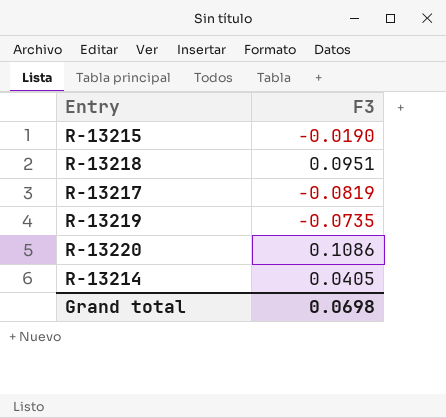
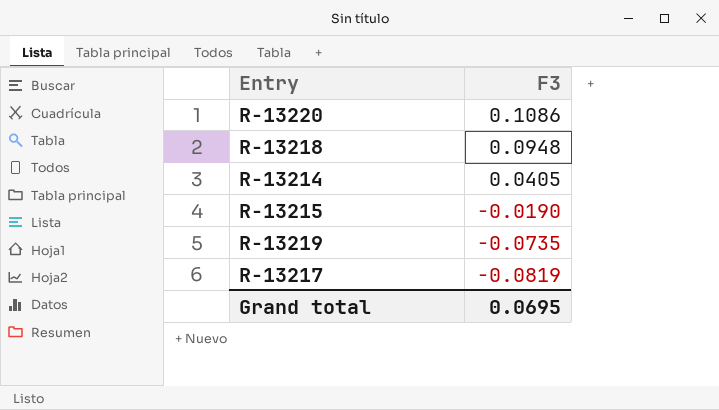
row order: none -> F3 descending
R-13218 | F3: 0.0951 -> 0.0948
Grand total | F3: 0.0698 -> 0.0695

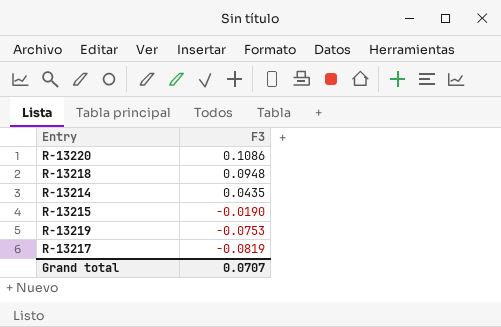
R-13214 | F3: 0.0405 -> 0.0435
R-13219 | F3: -0.0735 -> -0.0753
Grand total | F3: 0.0695 -> 0.0707

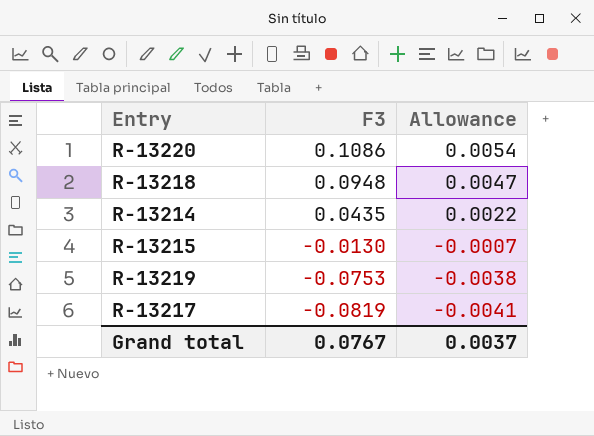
column Allowance | formula: none -> [F3] * 0.05
R-13215 | F3: -0.0190 -> -0.0130
Grand total | F3: 0.0707 -> 0.0767

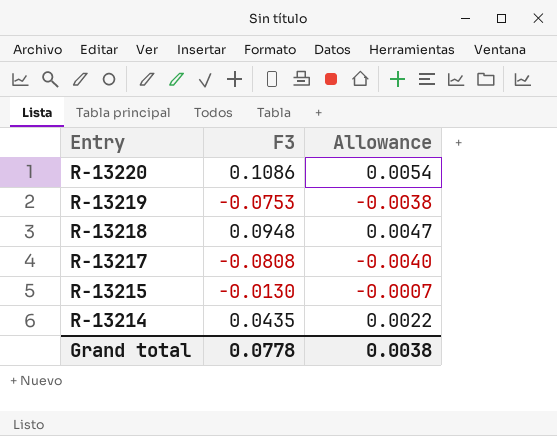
row order: F3 descending -> Entry descending
R-13217 | F3: -0.0819 -> -0.0808
R-13217 | Allowance: -0.0041 -> -0.0040
Grand total | F3: 0.0767 -> 0.0778
Grand total | Allowance: 0.0037 -> 0.0038

